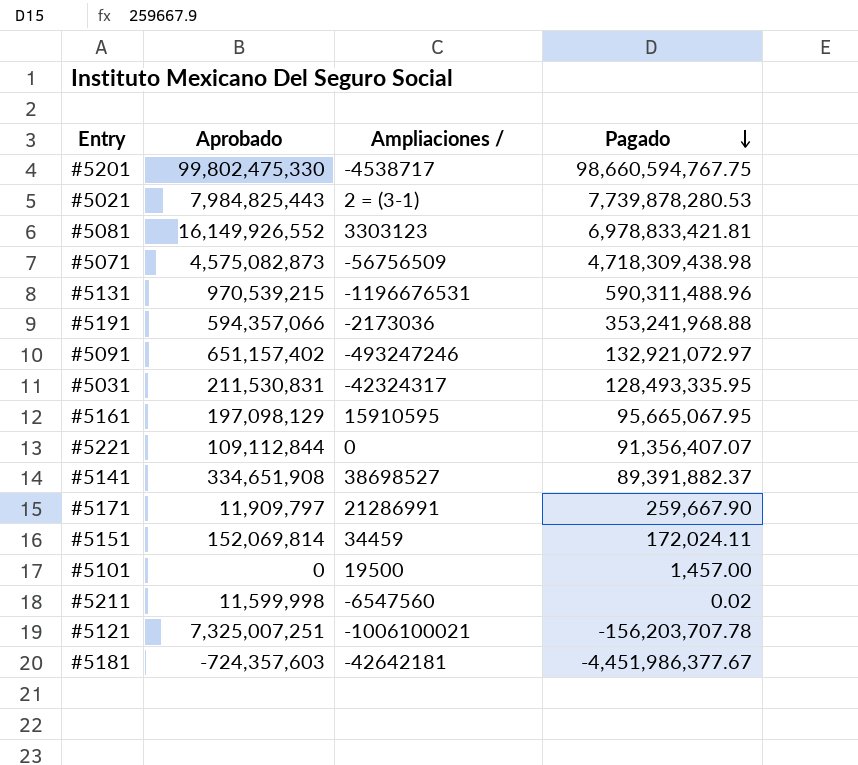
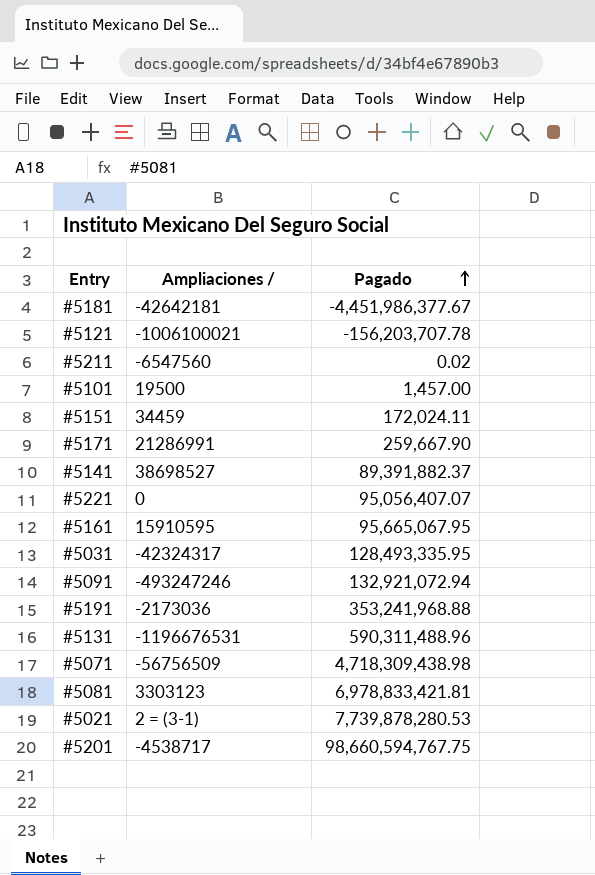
row order: Pagado descending -> Pagado ascending
column Aprobado | position: 2 -> none
#5221 | Pagado: 91,356,407.07 -> 95,056,407.07
#5091 | Pagado: 132,921,072.97 -> 132,921,072.94

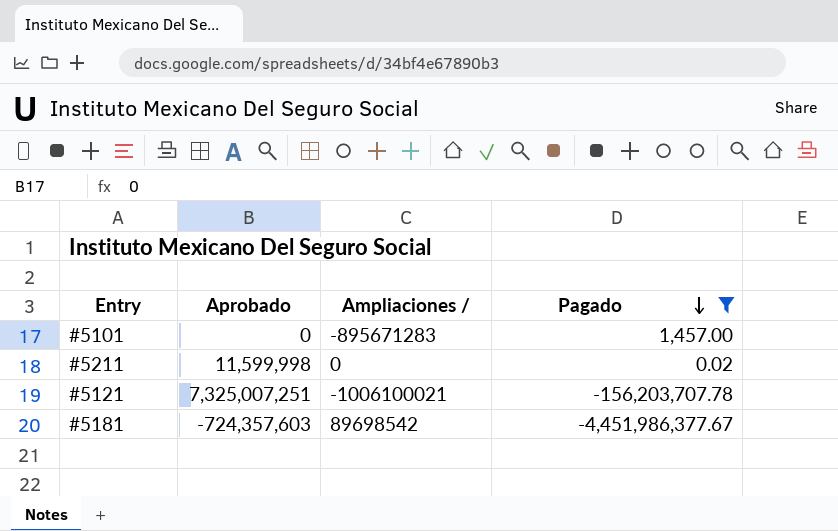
filter: none -> Pagado <= 1,457.00
row order: Pagado ascending -> Pagado descending
column Aprobado | position: none -> 2
#5101 | Ampliaciones /: 19500 -> -895671283
#5211 | Ampliaciones /: -6547560 -> 0
#5181 | Ampliaciones /: -42642181 -> 89698542

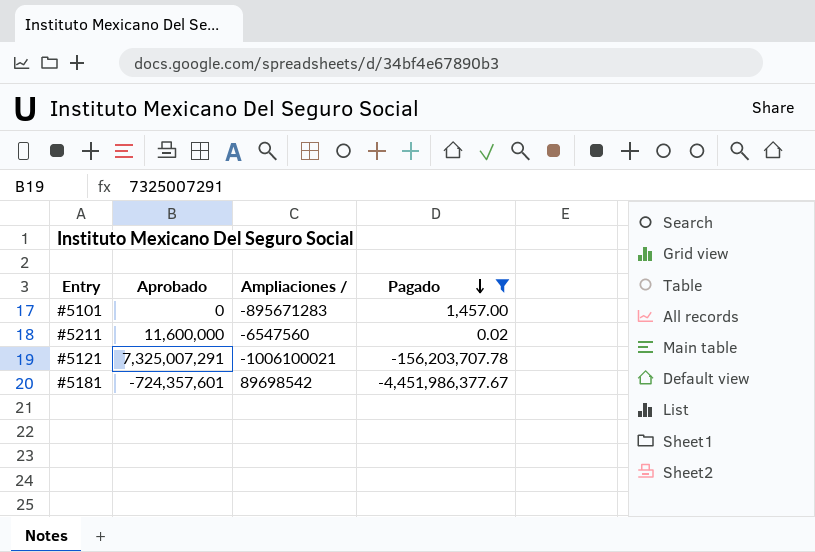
#5211 | Aprobado: 11,599,998 -> 11,600,000
#5211 | Ampliaciones /: 0 -> -6547560
#5121 | Aprobado: 7,325,007,251 -> 7,325,007,291
#5181 | Aprobado: -724,357,603 -> -724,357,601

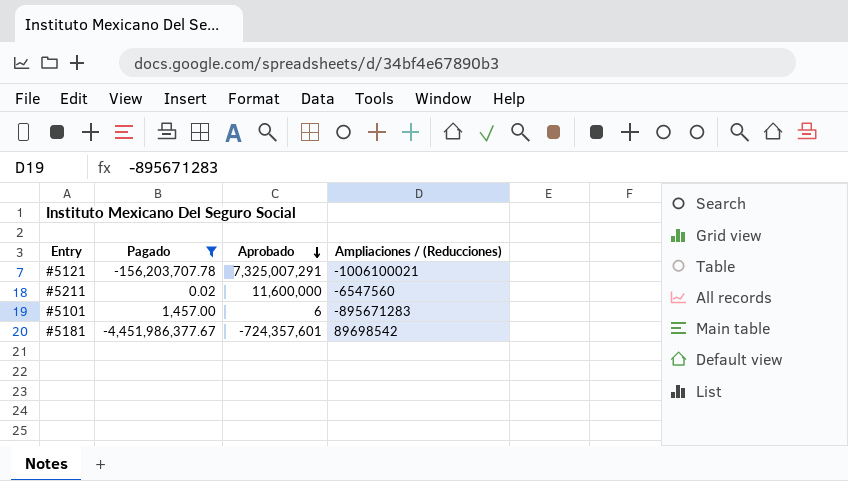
row order: Pagado descending -> Aprobado descending
column Pagado | position: 4 -> 2
column name: Ampliaciones / -> Ampliaciones / (Reducciones)
#5101 | Aprobado: 0 -> 6

